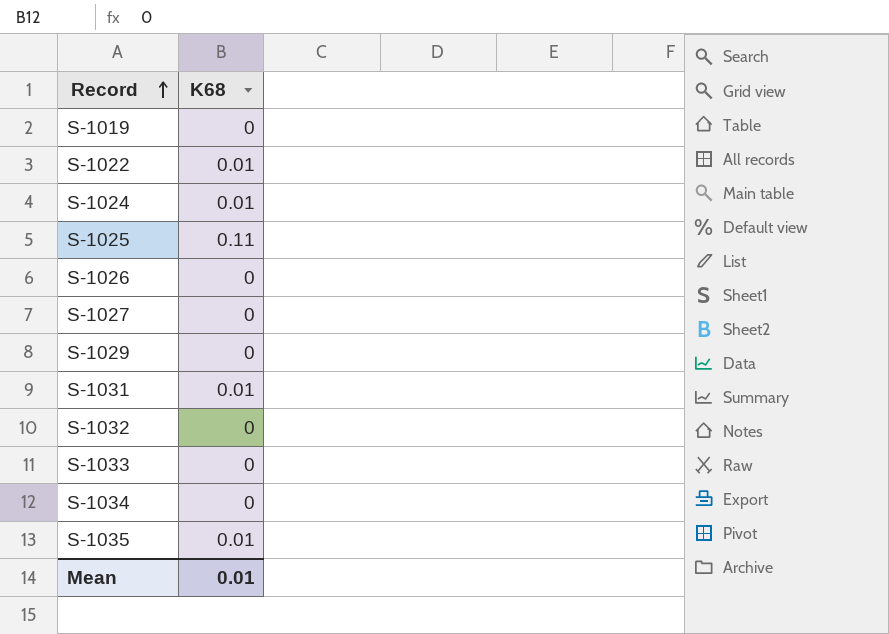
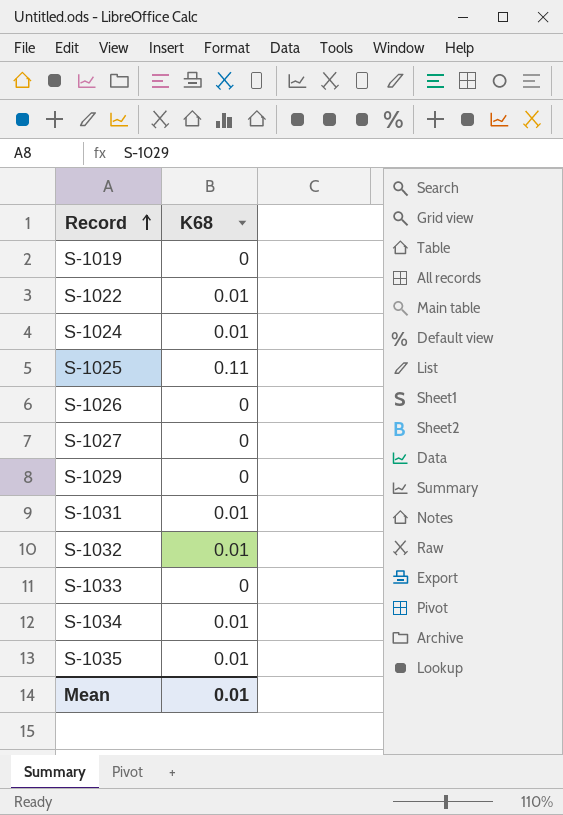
S-1032 | K68: 0 -> 0.01
S-1034 | K68: 0 -> 0.01

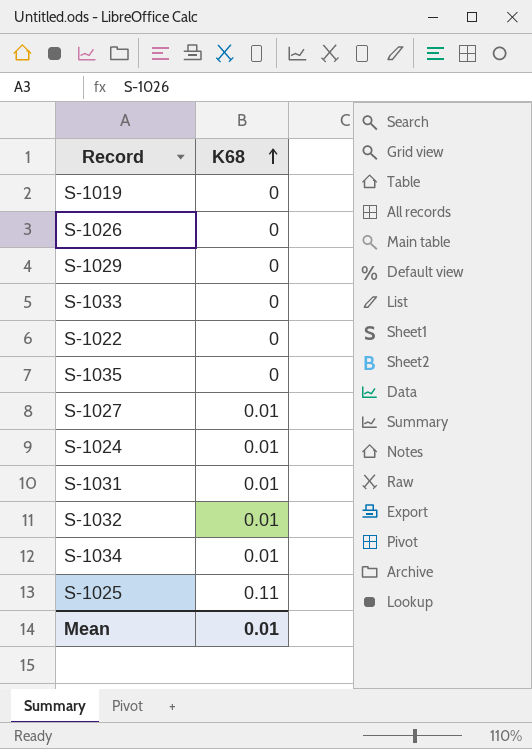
row order: Record ascending -> K68 ascending
S-1022 | K68: 0.01 -> 0
S-1035 | K68: 0.01 -> 0
S-1027 | K68: 0 -> 0.01

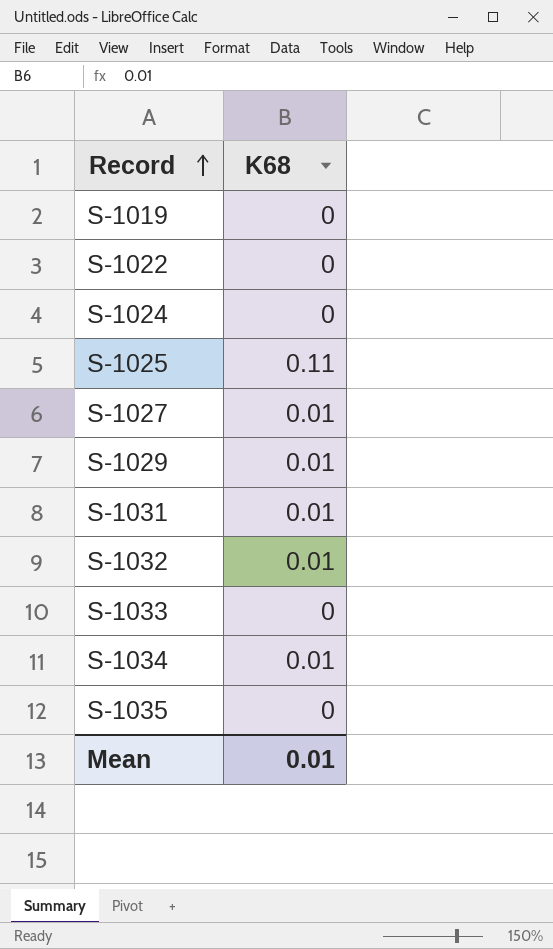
row order: K68 ascending -> Record ascending
row S-1026: 0 -> none
S-1024 | K68: 0.01 -> 0
S-1029 | K68: 0 -> 0.01

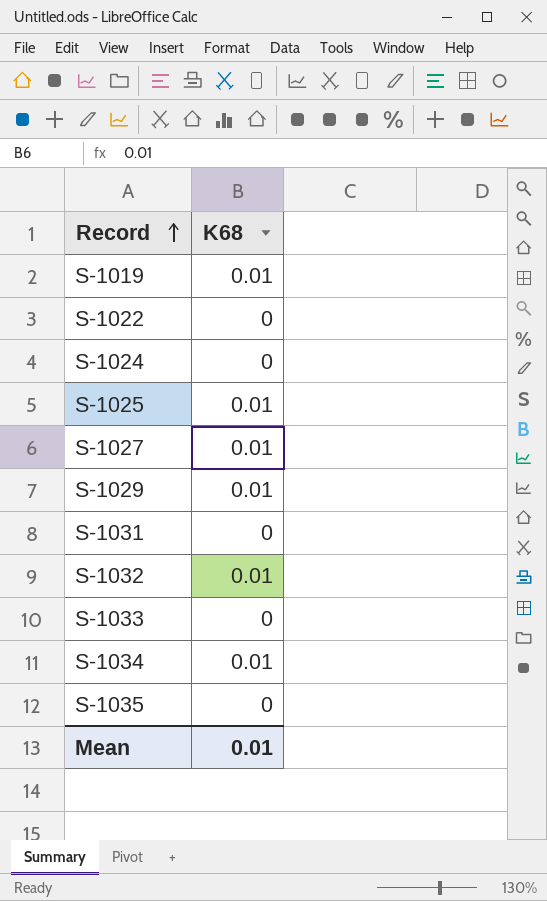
S-1019 | K68: 0 -> 0.01
S-1025 | K68: 0.11 -> 0.01
S-1031 | K68: 0.01 -> 0

